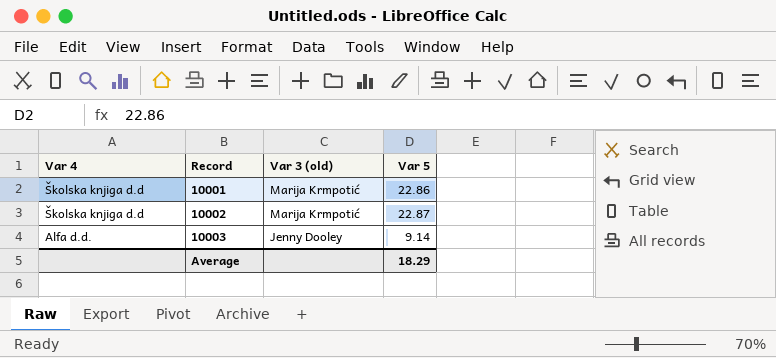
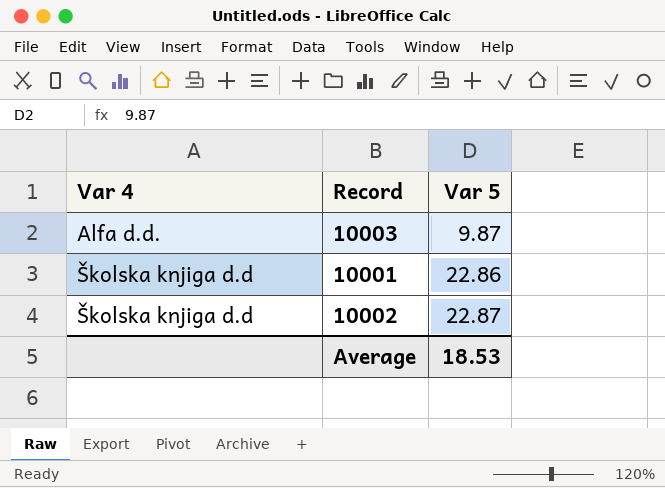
row order: Var 4 descending -> Var 4 ascending
column Var 3 (old) | position: 3 -> none
10003 | Var 5: 9.14 -> 9.87
Average | Var 5: 18.29 -> 18.53

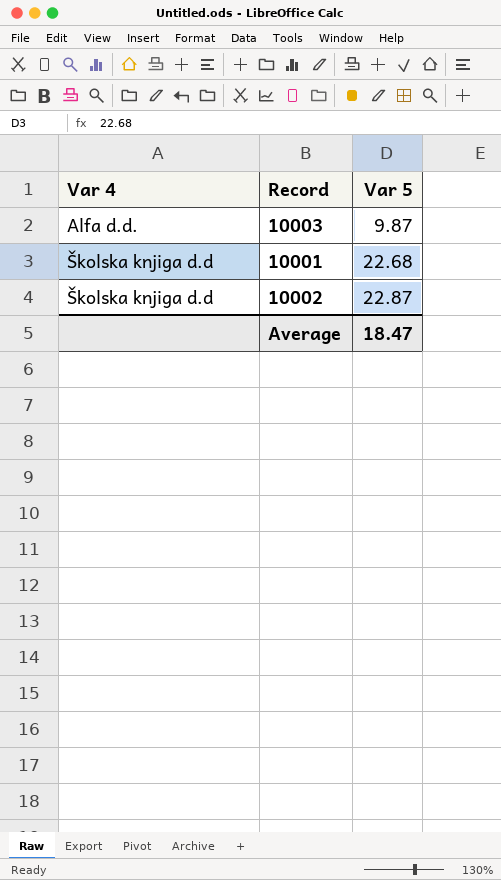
10001 | Var 5: 22.86 -> 22.68
Average | Var 5: 18.53 -> 18.47

